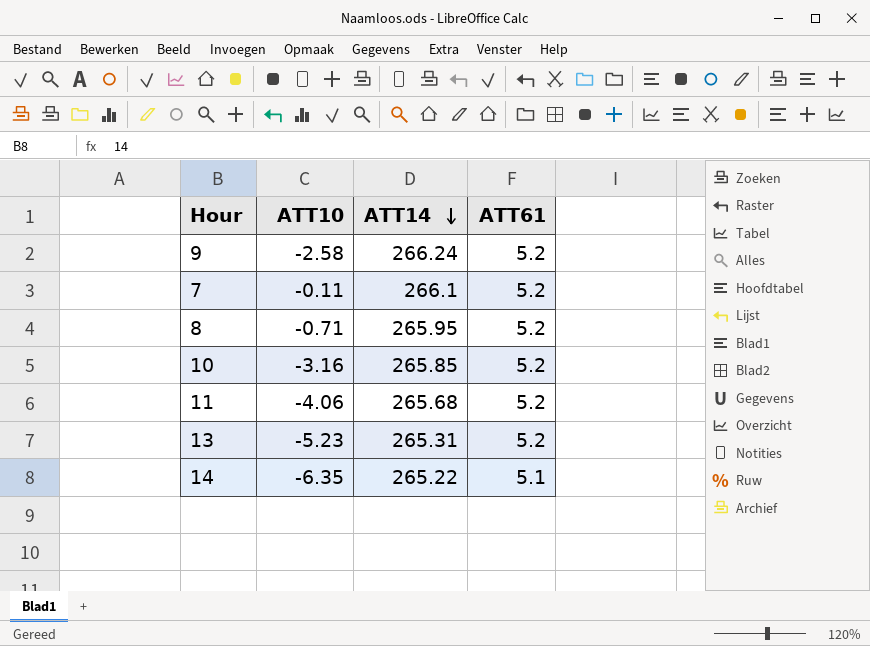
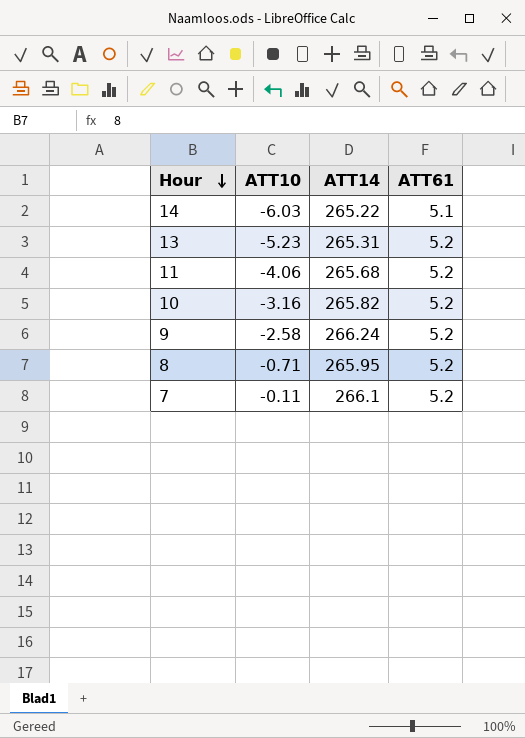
row order: ATT14 descending -> Hour descending
14 | ATT10: -6.35 -> -6.03
10 | ATT14: 265.85 -> 265.82

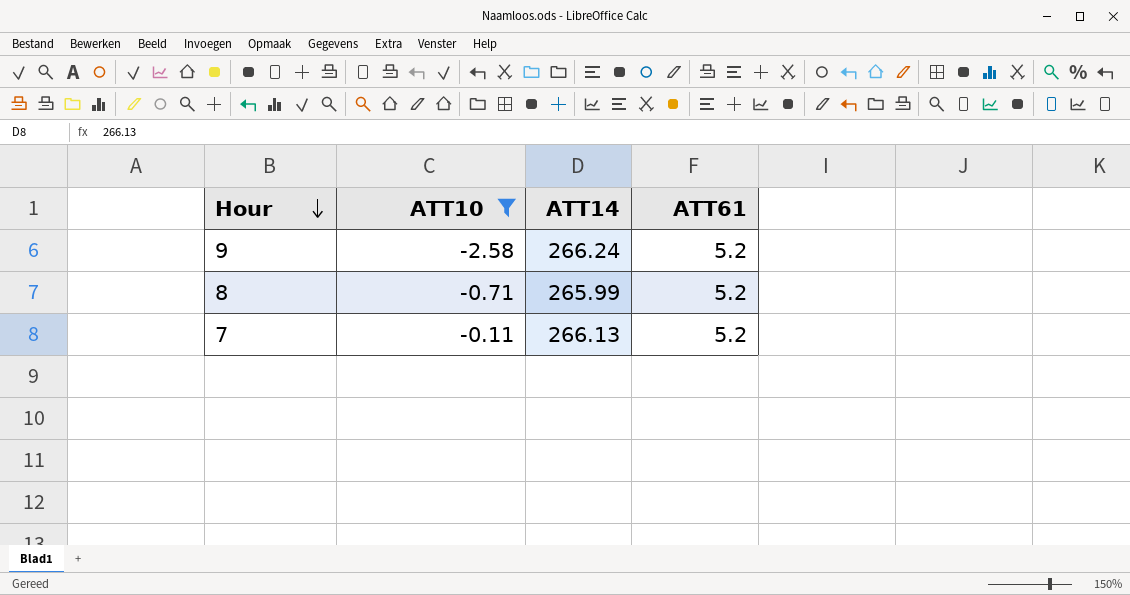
filter: none -> ATT10 >= -2.58
8 | ATT14: 265.95 -> 265.99
7 | ATT14: 266.1 -> 266.13

